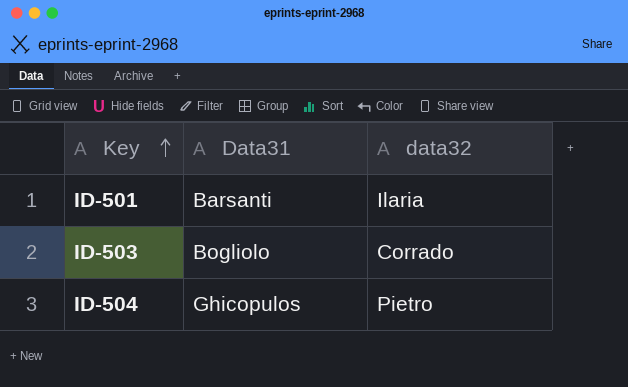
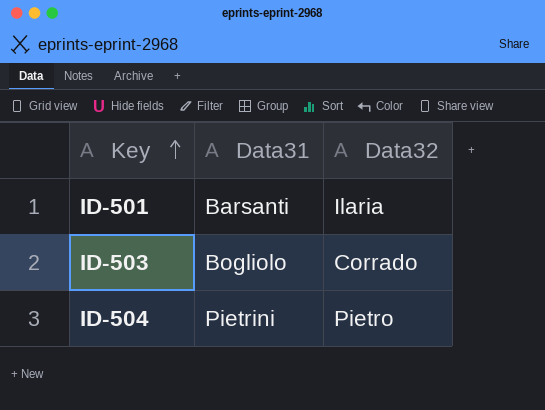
column name: data32 -> Data32
ID-504 | Data31: Ghicopulos -> Pietrini

